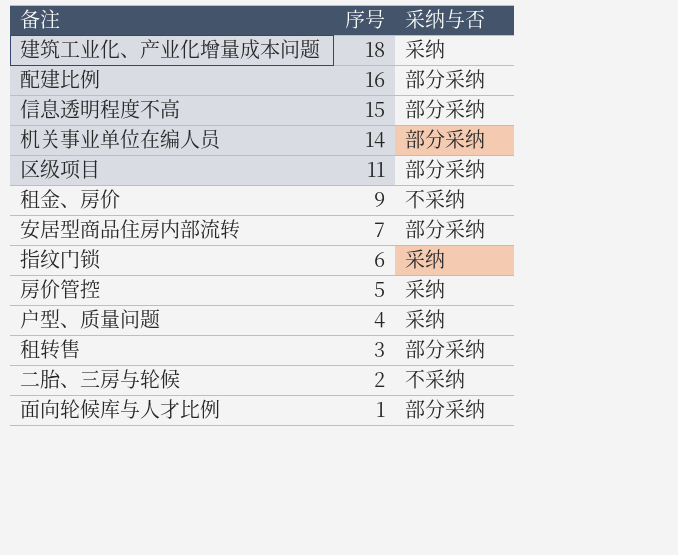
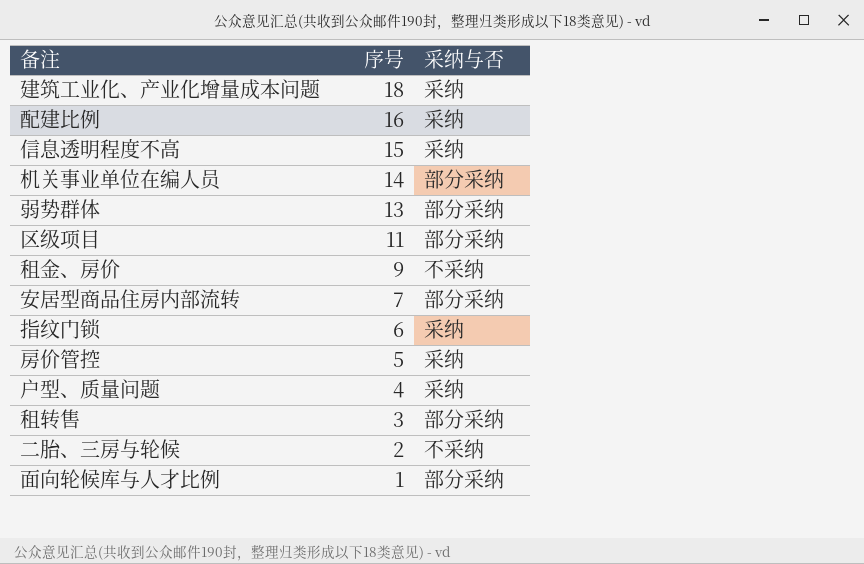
配建比例 | 采纳与否: 部分采纳 -> 采纳
信息透明程度不高 | 采纳与否: 部分采纳 -> 采纳
row 弱势群体: none -> 13 | 部分采纳

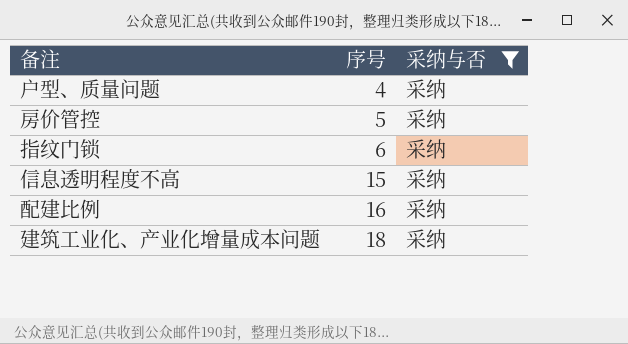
filter: none -> 采纳与否 = 采纳
row order: 序号 descending -> 序号 ascending

